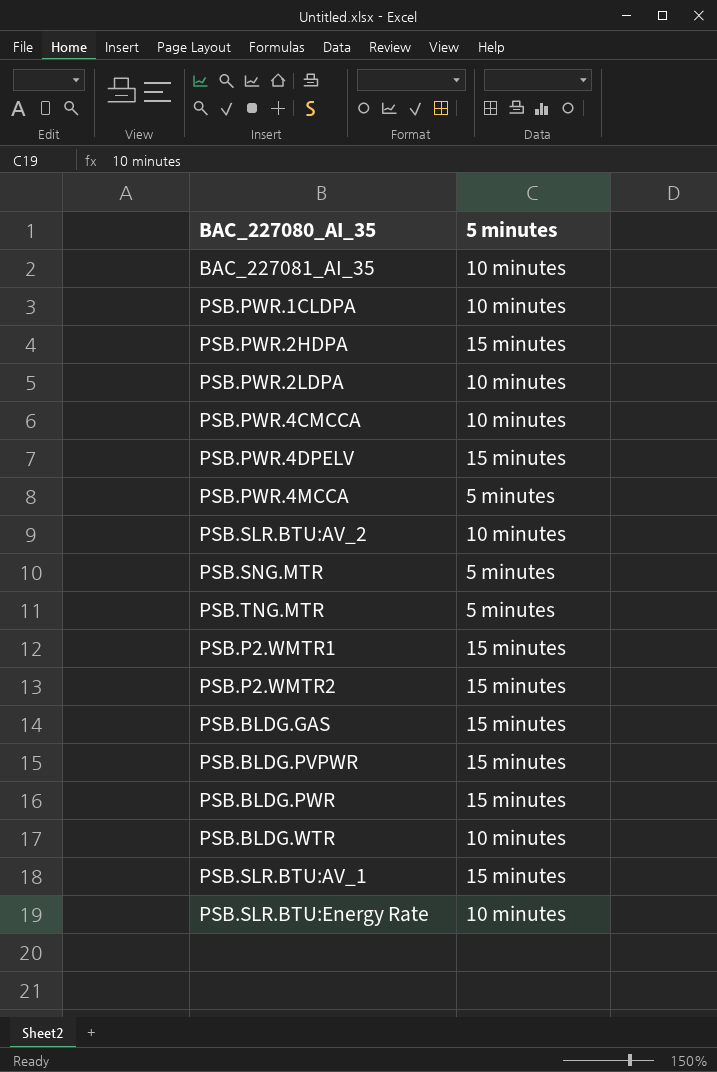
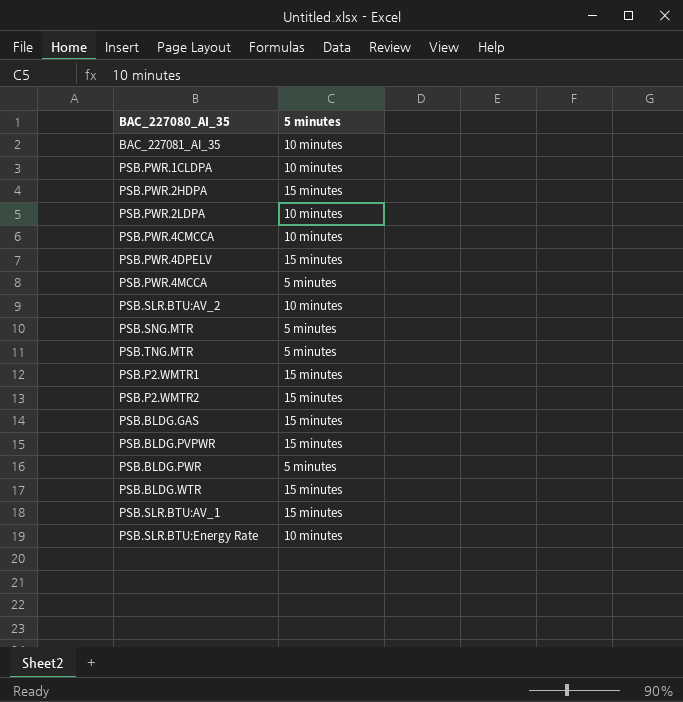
PSB.BLDG.PWR | 5 minutes: 15 minutes -> 5 minutes
PSB.BLDG.WTR | 5 minutes: 10 minutes -> 15 minutes

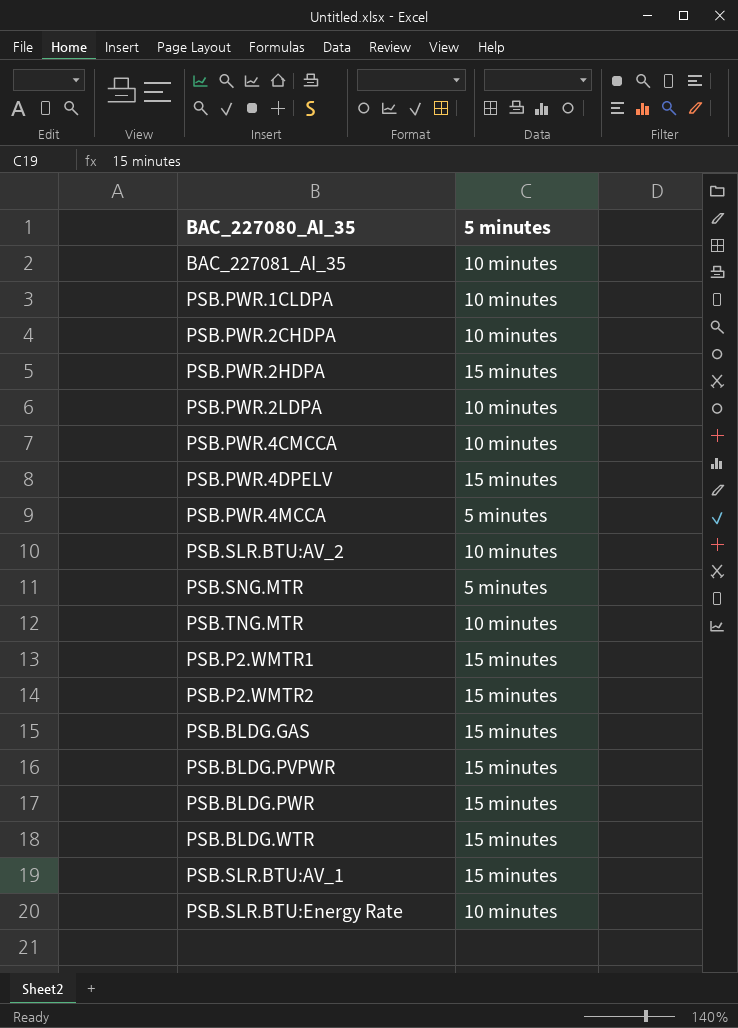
row PSB.PWR.2CHDPA: none -> 10 minutes
PSB.TNG.MTR | 5 minutes: 5 minutes -> 10 minutes
PSB.BLDG.PWR | 5 minutes: 5 minutes -> 15 minutes

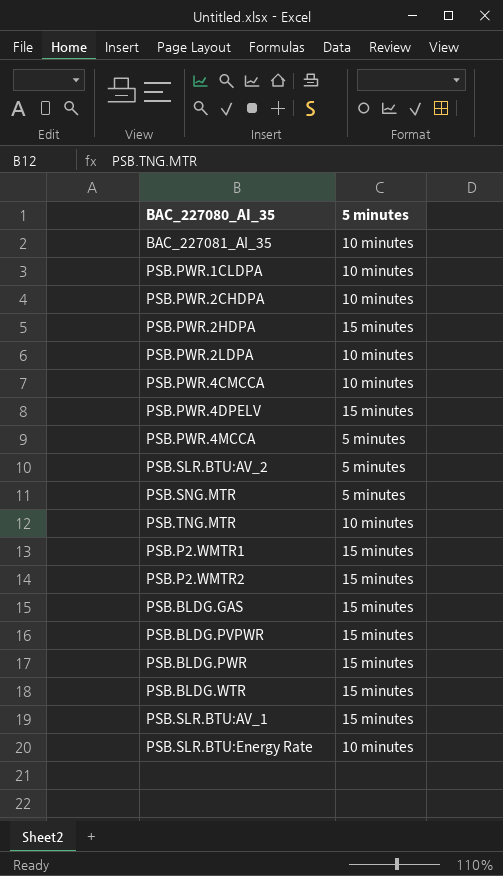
PSB.SLR.BTU:AV_2 | 5 minutes: 10 minutes -> 5 minutes

